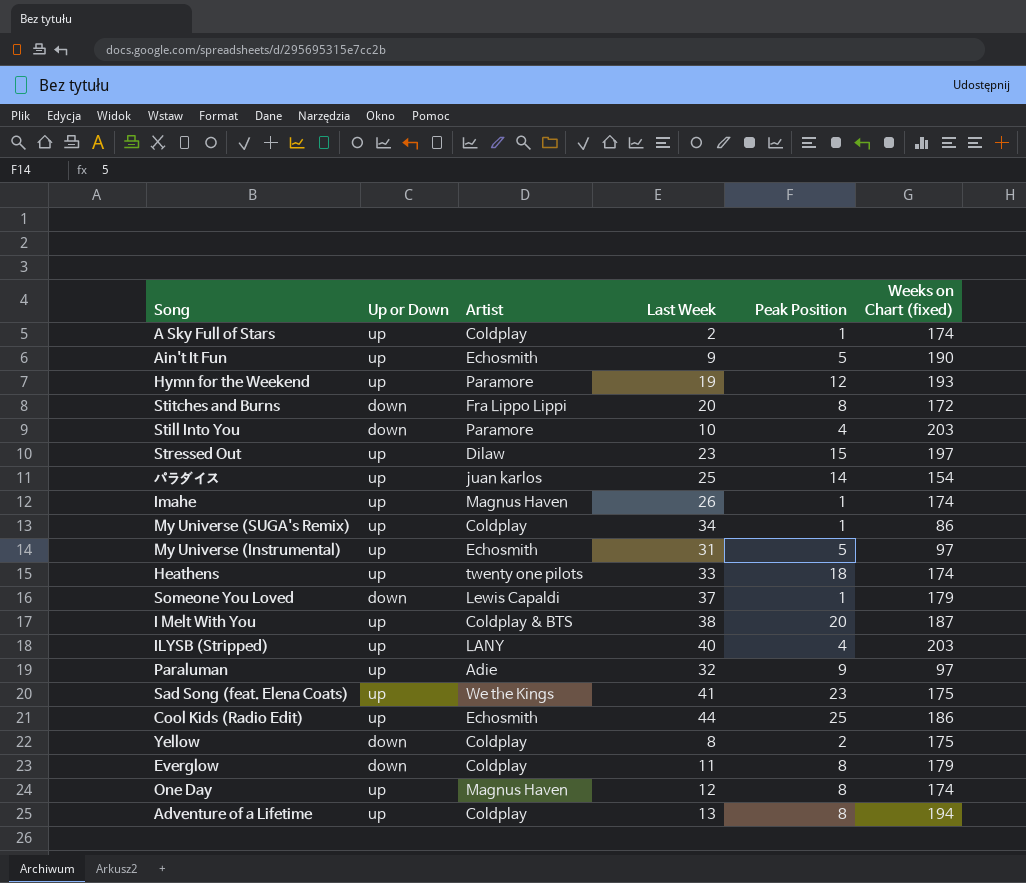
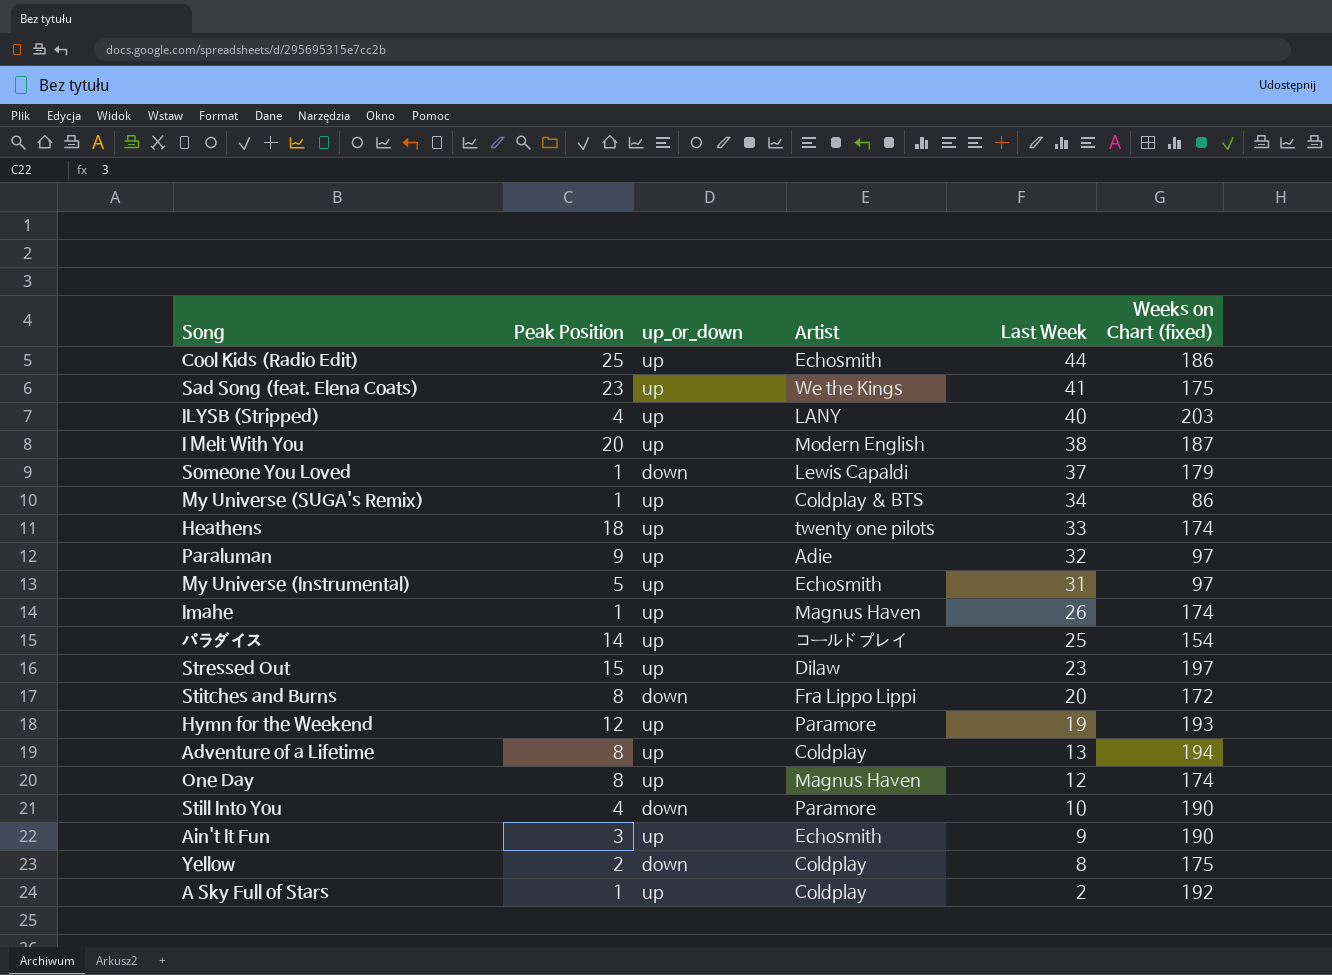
row order: none -> Last Week descending
column Peak Position | position: 5 -> 2
column name: Up or Down -> up_or_down
row Everglow: down | Coldplay | 11 | 8 | 179 -> none
I Melt With You | Artist: Coldplay & BTS -> Modern English
My Universe (SUGA's Remix) | Artist: Coldplay -> Coldplay & BTS
パラダイス | Artist: juan karlos -> コールドプレイ
Still Into You | Weeks on Chart (fixed): 203 -> 190
Ain't It Fun | Peak Position: 5 -> 3
A Sky Full of Stars | Weeks on Chart (fixed): 174 -> 192

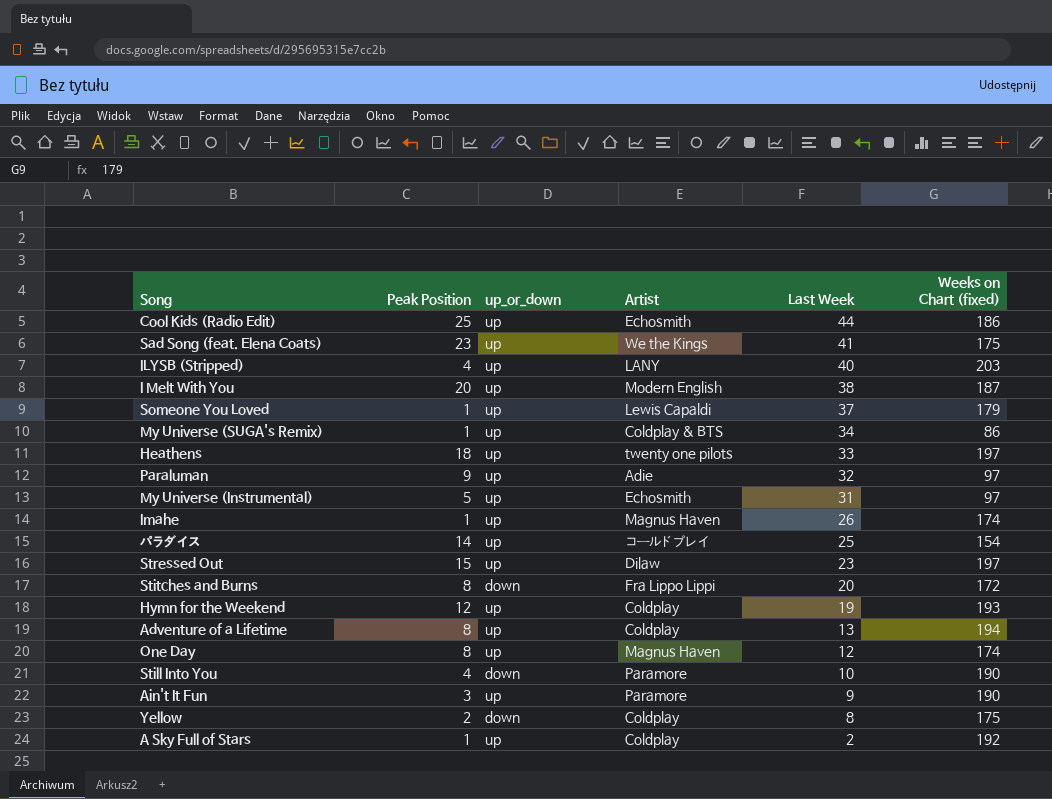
Someone You Loved | up_or_down: down -> up
Heathens | Weeks on Chart (fixed): 174 -> 197
Hymn for the Weekend | Artist: Paramore -> Coldplay
Ain't It Fun | Artist: Echosmith -> Paramore

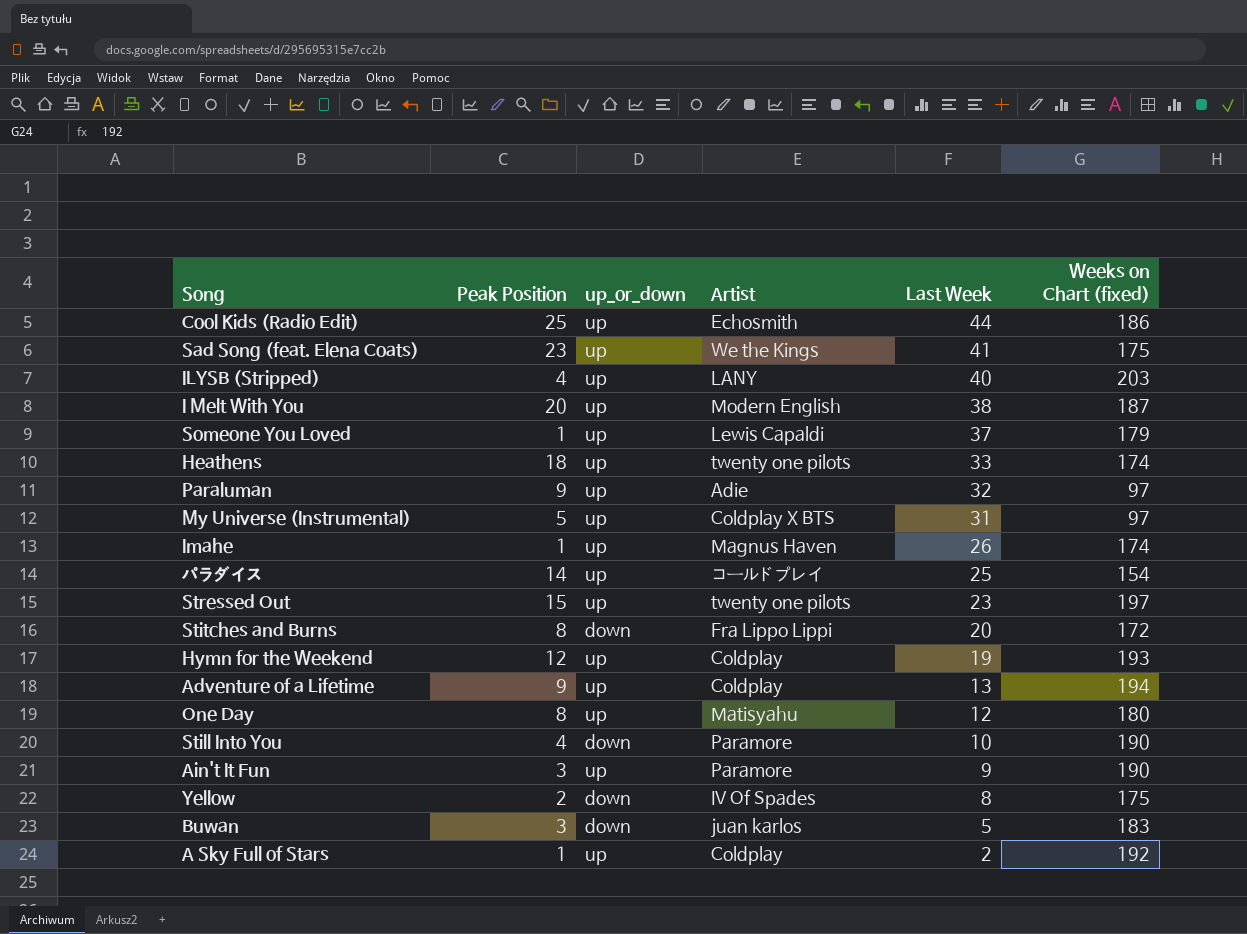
row My Universe (SUGA's Remix): 1 | up | Coldplay & BTS | 34 | 86 -> none
Heathens | Weeks on Chart (fixed): 197 -> 174
My Universe (Instrumental) | Artist: Echosmith -> Coldplay X BTS
Stressed Out | Artist: Dilaw -> twenty one pilots
Adventure of a Lifetime | Peak Position: 8 -> 9
One Day | Artist: Magnus Haven -> Matisyahu
One Day | Weeks on Chart (fixed): 174 -> 180
Yellow | Artist: Coldplay -> IV Of Spades
row Buwan: none -> 3 | down | juan karlos | 5 | 183

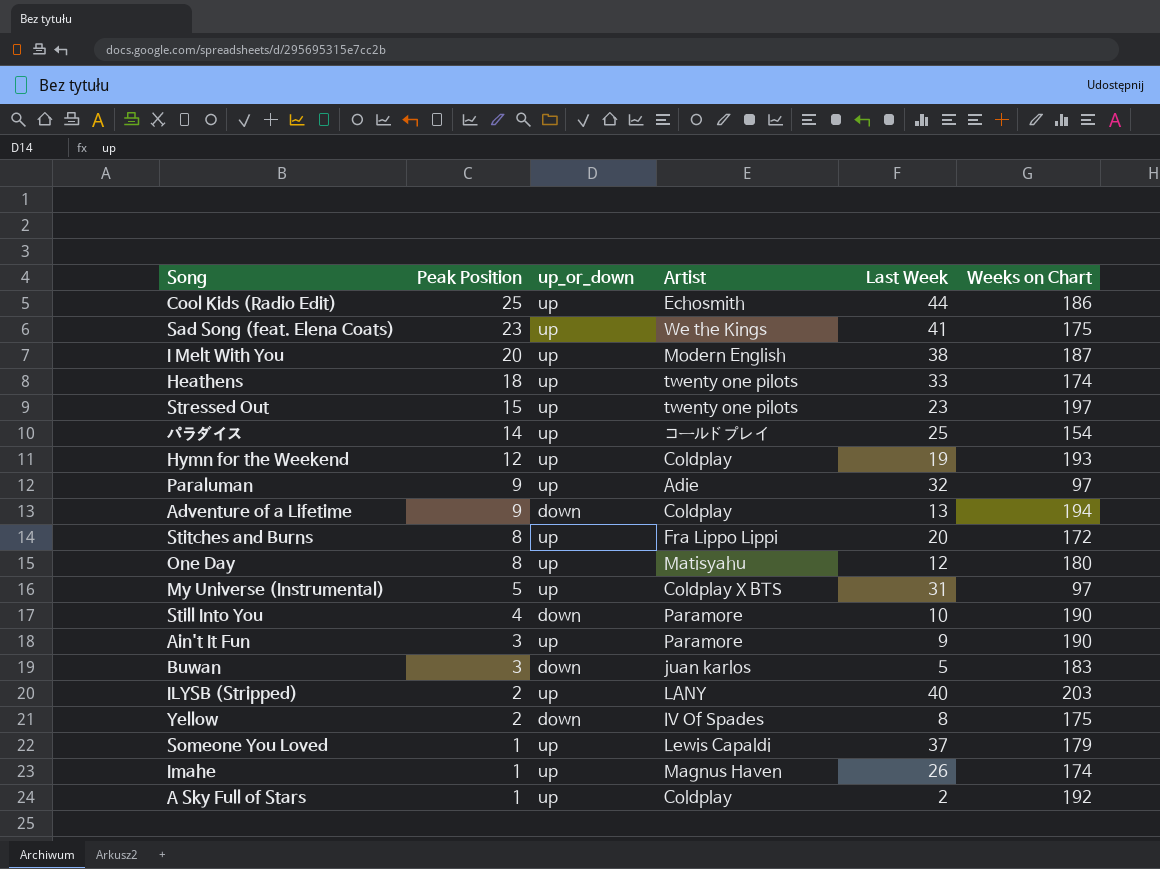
row order: Last Week descending -> Peak Position descending
column name: Weeks on Chart (fixed) -> Weeks on Chart
Adventure of a Lifetime | up_or_down: up -> down
Stitches and Burns | up_or_down: down -> up
ILYSB (Stripped) | Peak Position: 4 -> 2

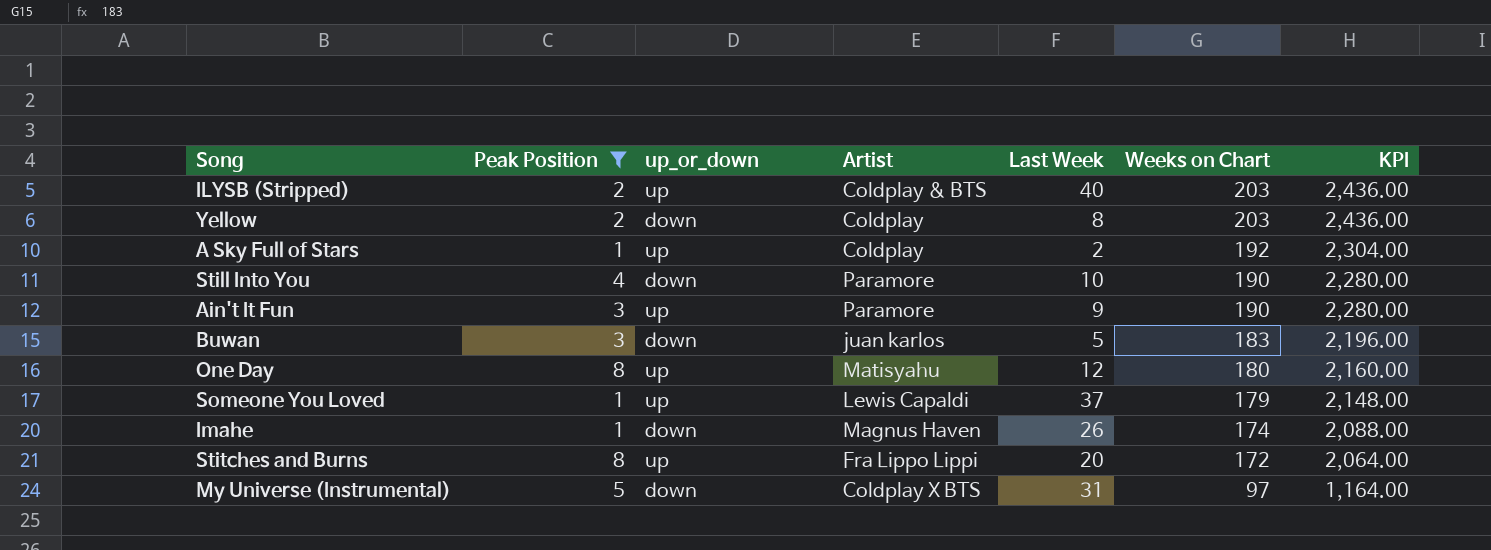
filter: none -> Peak Position <= 8
row order: Peak Position descending -> Weeks on Chart descending
column KPI | formula: none -> [Weeks on Chart] * 12
ILYSB (Stripped) | Artist: LANY -> Coldplay & BTS
Yellow | Artist: IV Of Spades -> Coldplay
Yellow | Weeks on Chart: 175 -> 203
Imahe | up_or_down: up -> down
My Universe (Instrumental) | up_or_down: up -> down

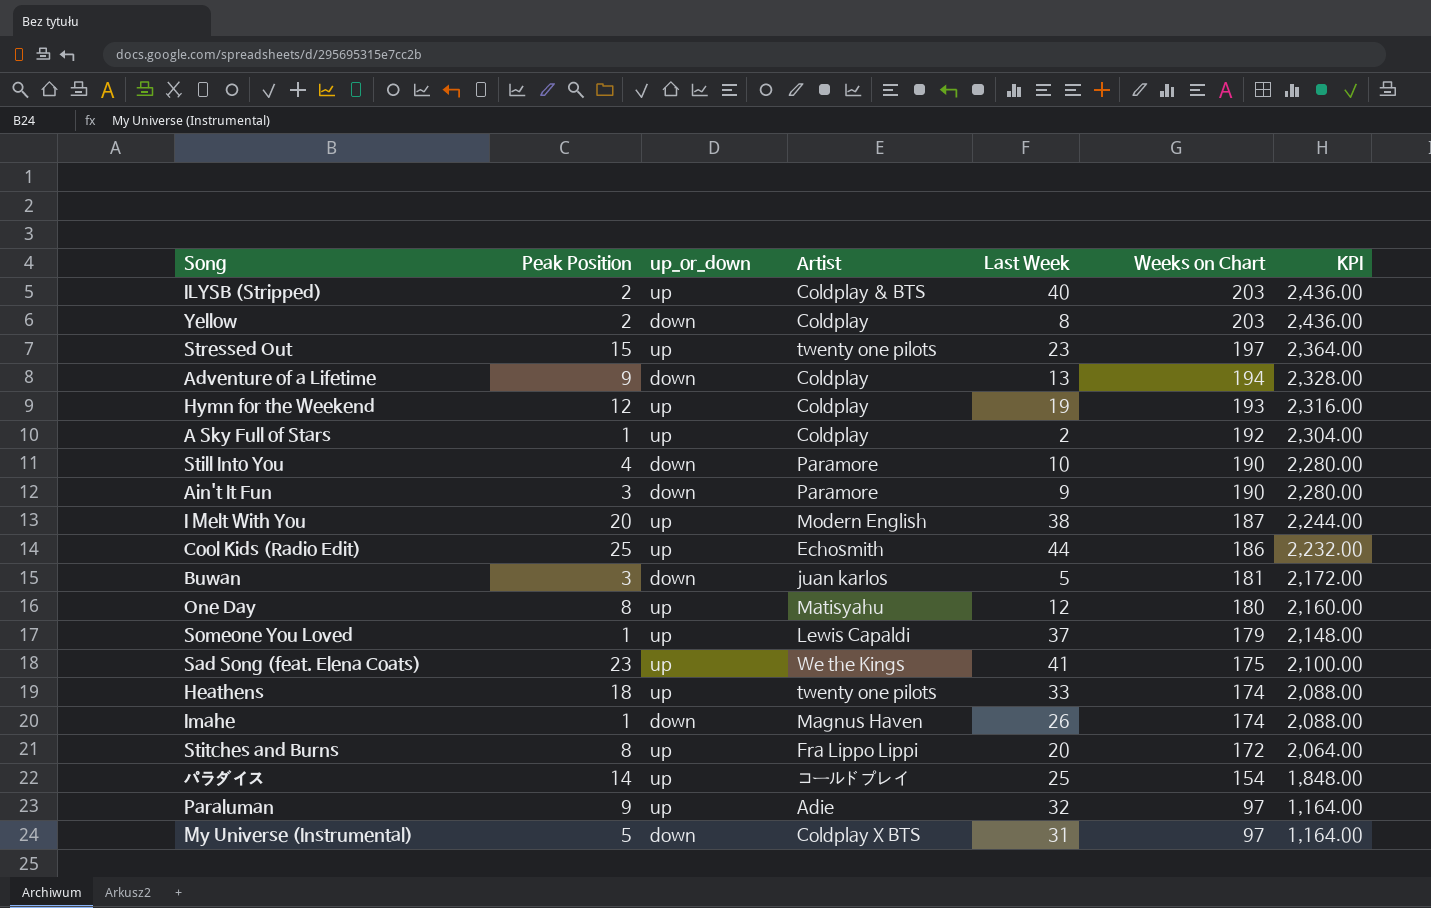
filter: Peak Position <= 8 -> none
Ain't It Fun | up_or_down: up -> down
Buwan | Weeks on Chart: 183 -> 181
Buwan | KPI: 2,196.00 -> 2,172.00

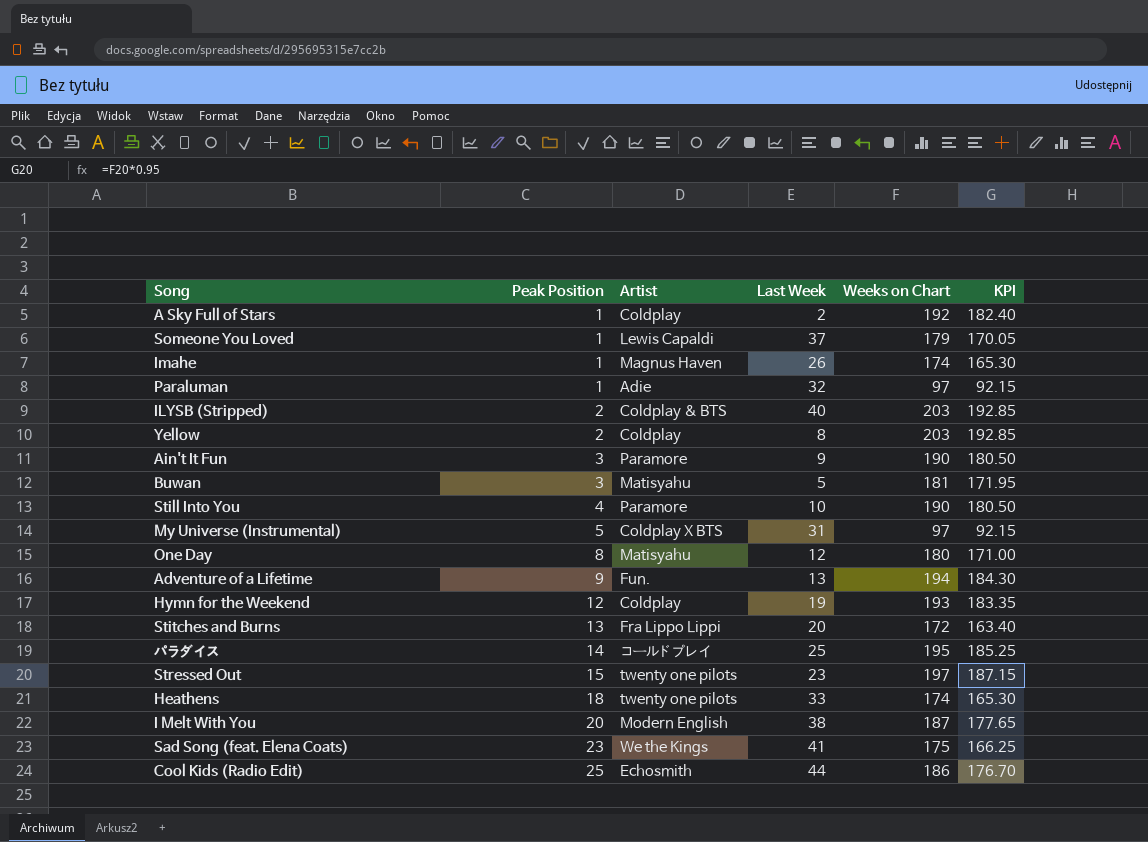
row order: Weeks on Chart descending -> Peak Position ascending
column up_or_down | position: 3 -> none
column KPI | formula: [Weeks on Chart] * 12 -> [Weeks on Chart] * 0.95
Paraluman | Peak Position: 9 -> 1
Buwan | Artist: juan karlos -> Matisyahu
Adventure of a Lifetime | Artist: Coldplay -> Fun.
Stitches and Burns | Peak Position: 8 -> 13
パラダイス | Weeks on Chart: 154 -> 195

